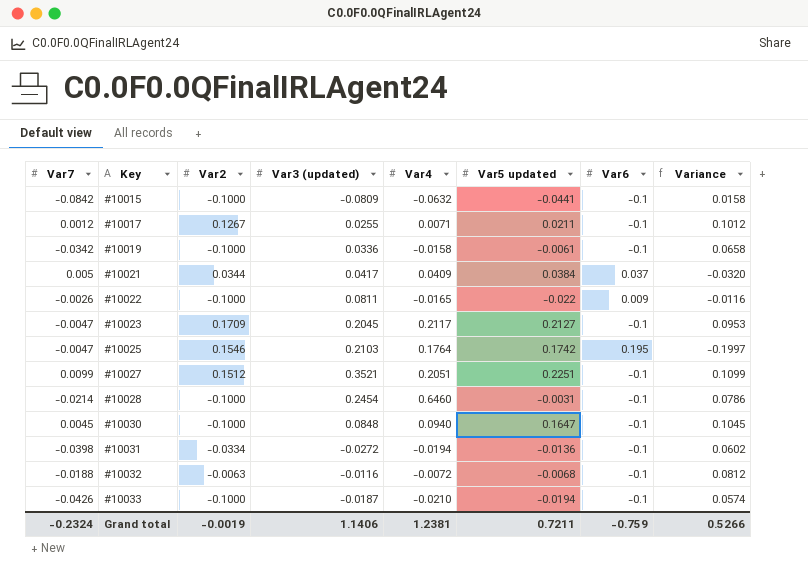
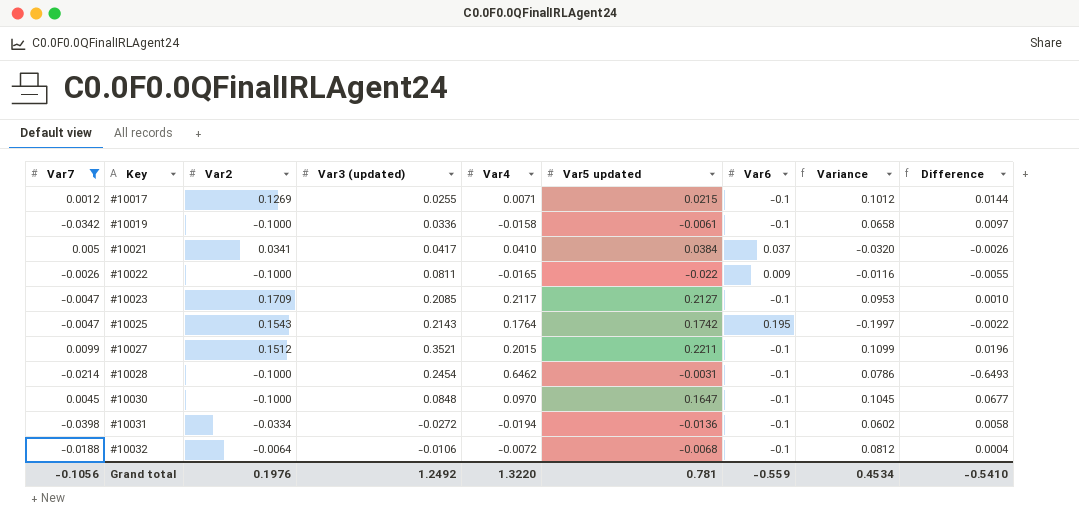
filter: none -> Var7 >= -0.0398
column Difference | formula: none -> [Var5 updated] - [Var4]
#10017 | Var2: 0.1267 -> 0.1269
#10017 | Var5 updated: 0.0211 -> 0.0215
#10021 | Var2: 0.0344 -> 0.0341
#10021 | Var4: 0.0409 -> 0.0410
#10023 | Var3 (updated): 0.2045 -> 0.2085
#10025 | Var2: 0.1546 -> 0.1543
#10025 | Var3 (updated): 0.2103 -> 0.2143
#10027 | Var4: 0.2051 -> 0.2015
#10027 | Var5 updated: 0.2251 -> 0.2211
#10028 | Var4: 0.6460 -> 0.6462
#10030 | Var4: 0.0940 -> 0.0970
#10032 | Var2: -0.0063 -> -0.0064
#10032 | Var3 (updated): -0.0116 -> -0.0106
Grand total | Var7: -0.2324 -> -0.1056
Grand total | Var2: -0.0019 -> 0.1976
Grand total | Var3 (updated): 1.1406 -> 1.2492
Grand total | Var4: 1.2381 -> 1.3220
Grand total | Var5 updated: 0.7211 -> 0.781
Grand total | Var6: -0.759 -> -0.559
Grand total | Variance: 0.5266 -> 0.4534

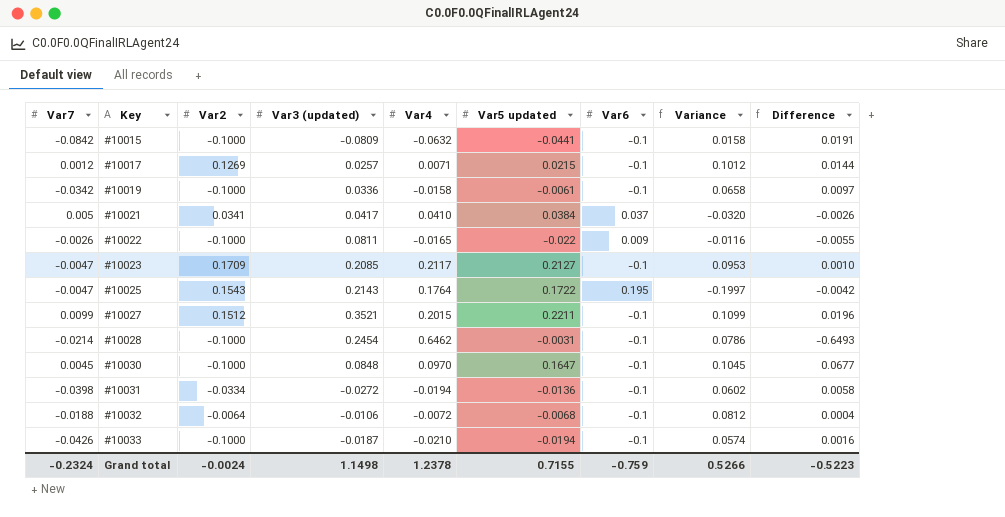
filter: Var7 >= -0.0398 -> none
#10017 | Var3 (updated): 0.0255 -> 0.0257
#10025 | Var5 updated: 0.1742 -> 0.1722
#10025 | Difference: -0.0022 -> -0.0042
Grand total | Var7: -0.1056 -> -0.2324
Grand total | Var2: 0.1976 -> -0.0024
Grand total | Var3 (updated): 1.2492 -> 1.1498
Grand total | Var4: 1.3220 -> 1.2378
Grand total | Var5 updated: 0.781 -> 0.7155
Grand total | Var6: -0.559 -> -0.759
Grand total | Variance: 0.4534 -> 0.5266
Grand total | Difference: -0.5410 -> -0.5223

